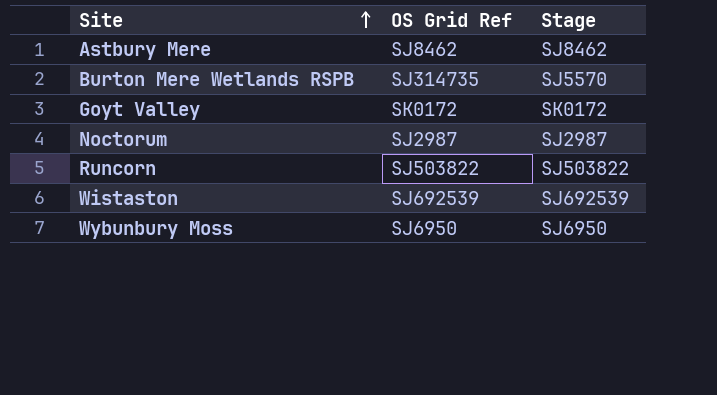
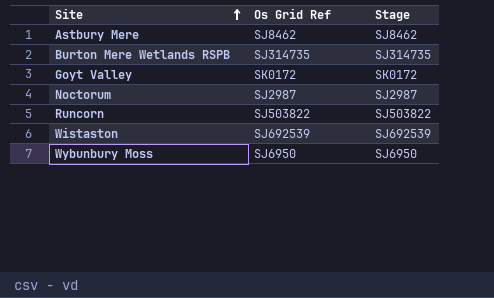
column name: OS Grid Ref -> Os Grid Ref
Burton Mere Wetlands RSPB | Stage: SJ5570 -> SJ314735

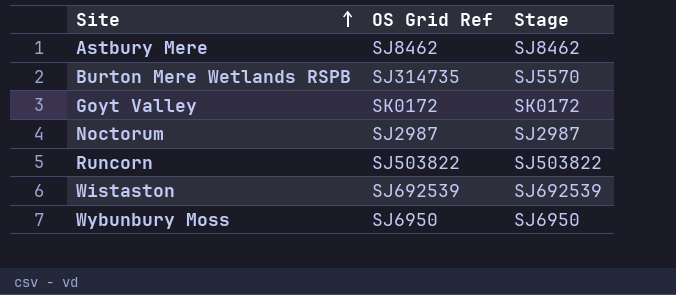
column name: Os Grid Ref -> OS Grid Ref
Burton Mere Wetlands RSPB | Stage: SJ314735 -> SJ5570

